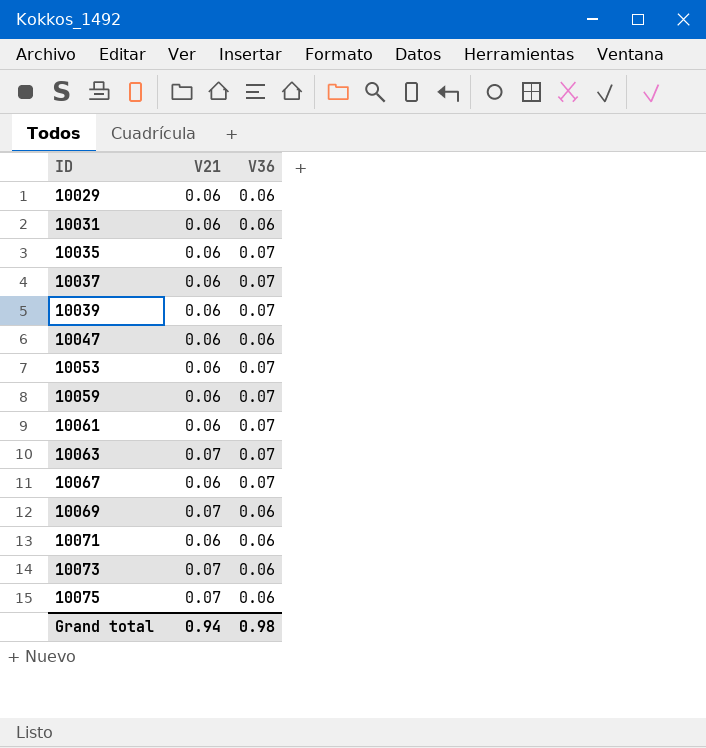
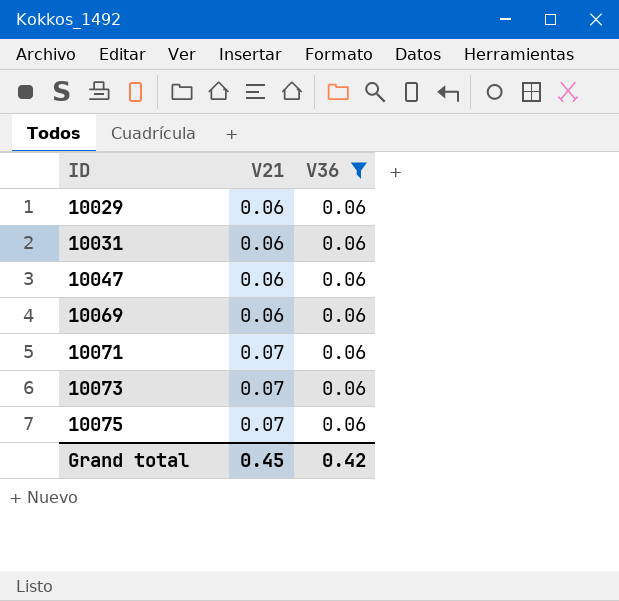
filter: none -> V36 = 0.06
10069 | V21: 0.07 -> 0.06
10071 | V21: 0.06 -> 0.07
Grand total | V21: 0.94 -> 0.45
Grand total | V36: 0.98 -> 0.42

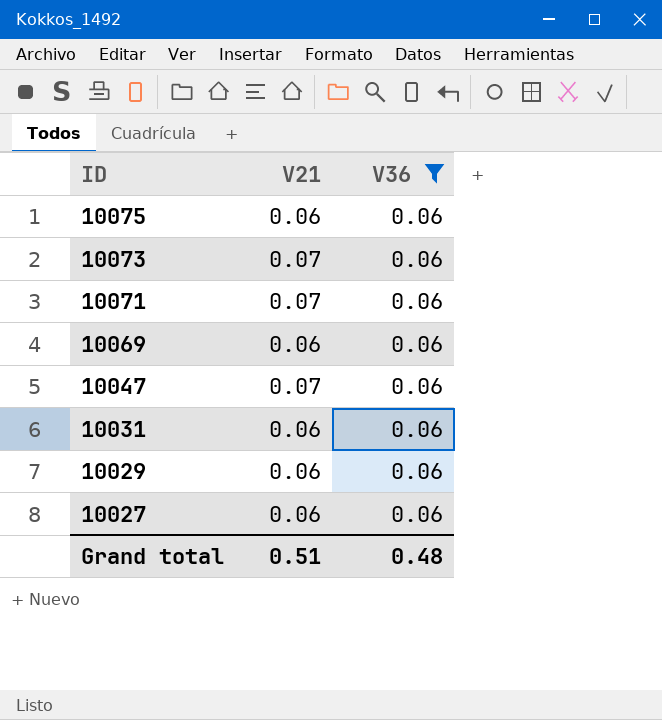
row order: ID ascending -> ID descending
10075 | V21: 0.07 -> 0.06
10047 | V21: 0.06 -> 0.07
row 10027: none -> 0.06 | 0.06
Grand total | V21: 0.45 -> 0.51
Grand total | V36: 0.42 -> 0.48

